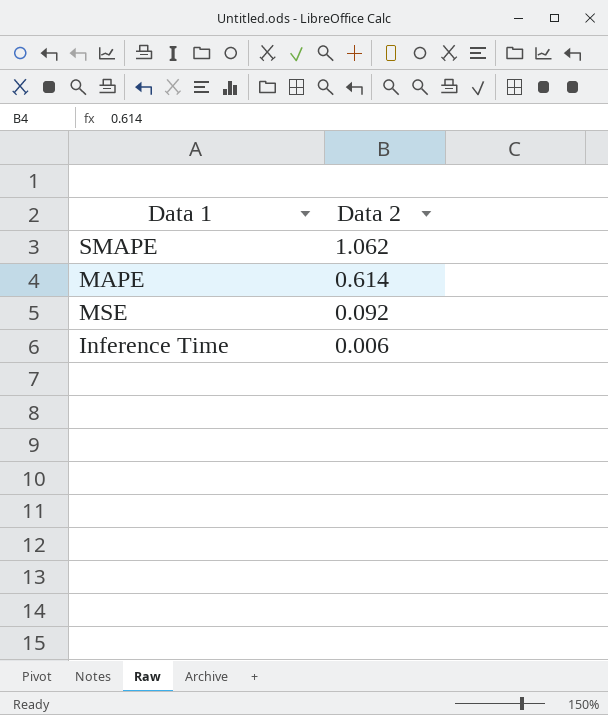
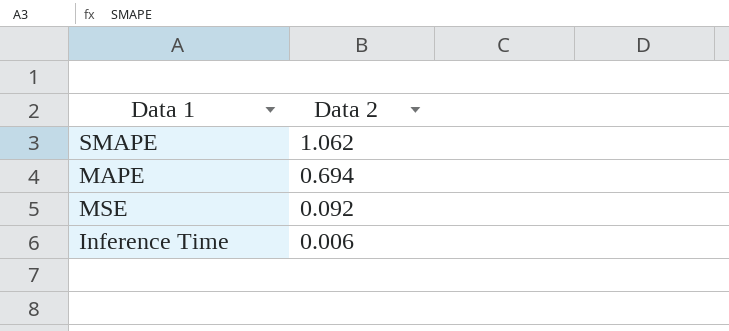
MAPE | Data 2: 0.614 -> 0.694

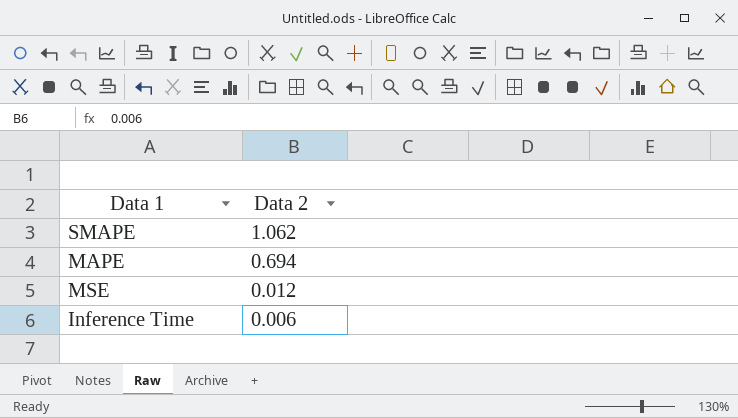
MSE | Data 2: 0.092 -> 0.012

